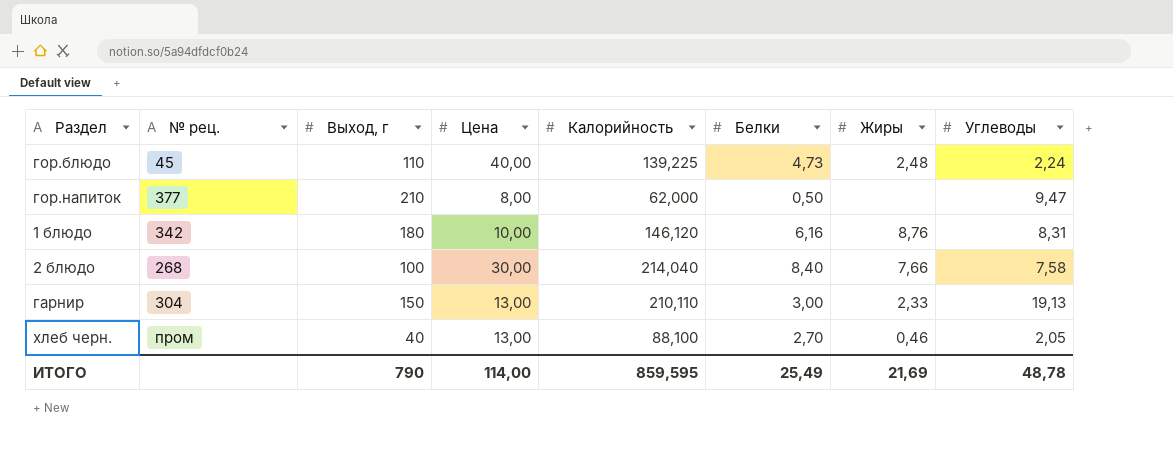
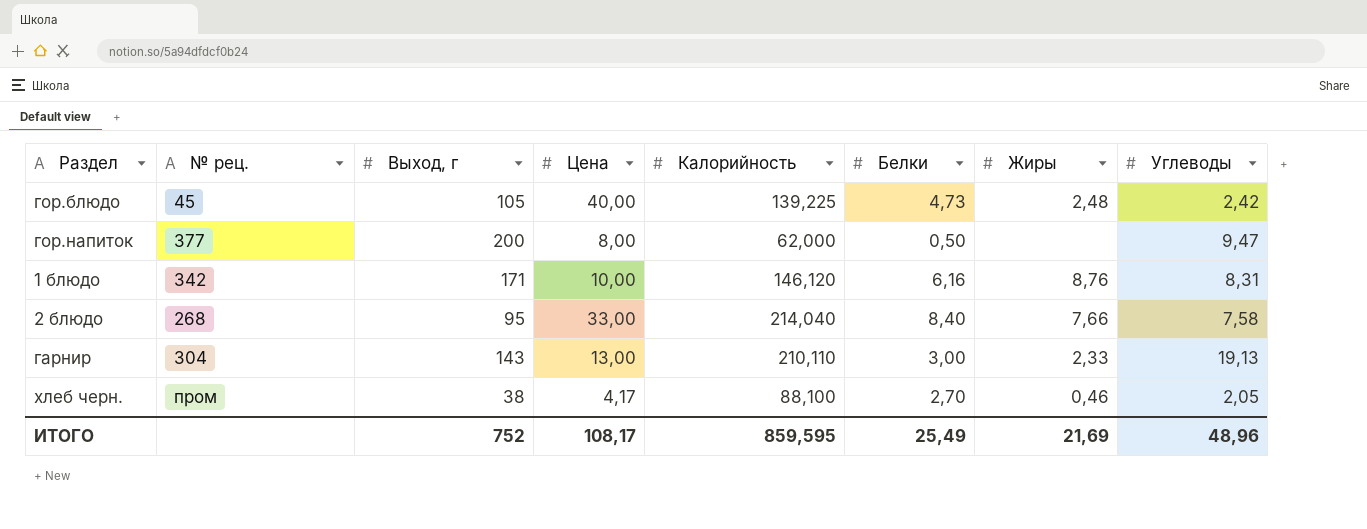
гор.блюдо | Выход, г: 110 -> 105
гор.блюдо | Углеводы: 2,24 -> 2,42
гор.напиток | Выход, г: 210 -> 200
1 блюдо | Выход, г: 180 -> 171
2 блюдо | Выход, г: 100 -> 95
2 блюдо | Цена: 30,00 -> 33,00
гарнир | Выход, г: 150 -> 143
хлеб черн. | Выход, г: 40 -> 38
хлеб черн. | Цена: 13,00 -> 4,17
ИТОГО | Выход, г: 790 -> 752
ИТОГО | Цена: 114,00 -> 108,17
ИТОГО | Углеводы: 48,78 -> 48,96

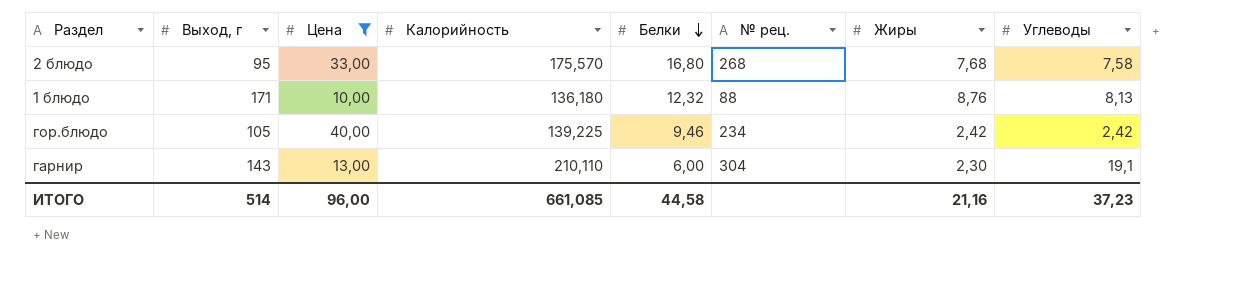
filter: none -> Цена >= 10,00
row order: none -> Белки descending
column № рец. | position: 2 -> 6
2 блюдо | Калорийность: 214,040 -> 175,570
2 блюдо | Белки: 8,40 -> 16,80
2 блюдо | Жиры: 7,66 -> 7,68
1 блюдо | Калорийность: 146,120 -> 136,180
1 блюдо | Белки: 6,16 -> 12,32
1 блюдо | № рец.: 342 -> 88
1 блюдо | Углеводы: 8,31 -> 8,13
гор.блюдо | Белки: 4,73 -> 9,46
гор.блюдо | № рец.: 45 -> 234
гор.блюдо | Жиры: 2,48 -> 2,42
гарнир | Белки: 3,00 -> 6,00
гарнир | Жиры: 2,33 -> 2,30
гарнир | Углеводы: 19,13 -> 19,1
ИТОГО | Выход, г: 752 -> 514
ИТОГО | Цена: 108,17 -> 96,00
ИТОГО | Калорийность: 859,595 -> 661,085
ИТОГО | Белки: 25,49 -> 44,58
ИТОГО | Жиры: 21,69 -> 21,16
ИТОГО | Углеводы: 48,96 -> 37,23

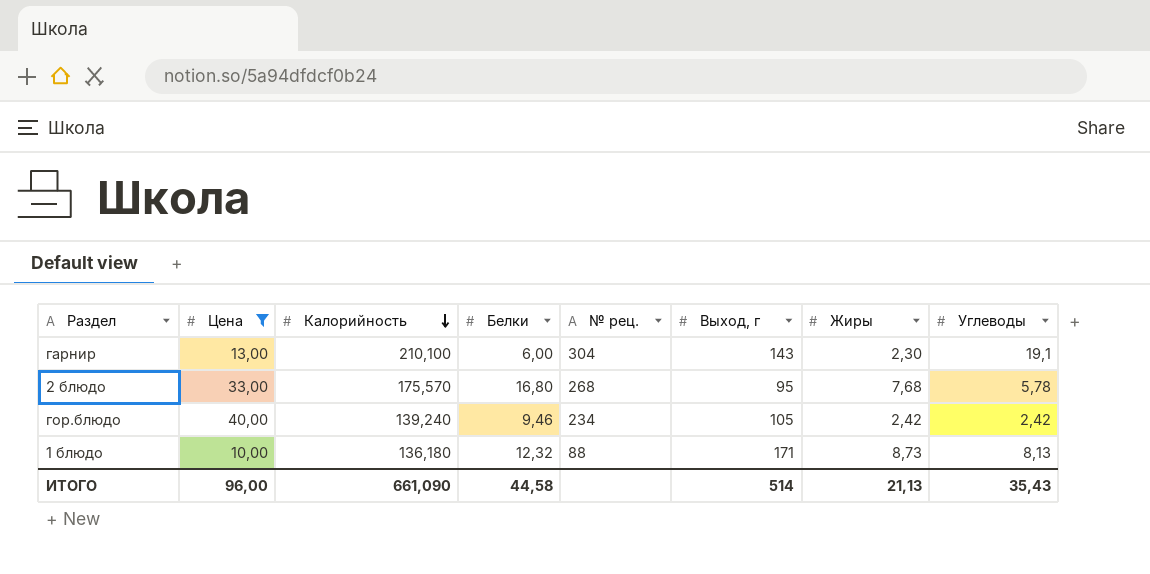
row order: Белки descending -> Калорийность descending
column Выход, г | position: 2 -> 6
гарнир | Калорийность: 210,110 -> 210,100
2 блюдо | Углеводы: 7,58 -> 5,78
гор.блюдо | Калорийность: 139,225 -> 139,240
1 блюдо | Жиры: 8,76 -> 8,73
ИТОГО | Калорийность: 661,085 -> 661,090
ИТОГО | Жиры: 21,16 -> 21,13
ИТОГО | Углеводы: 37,23 -> 35,43

